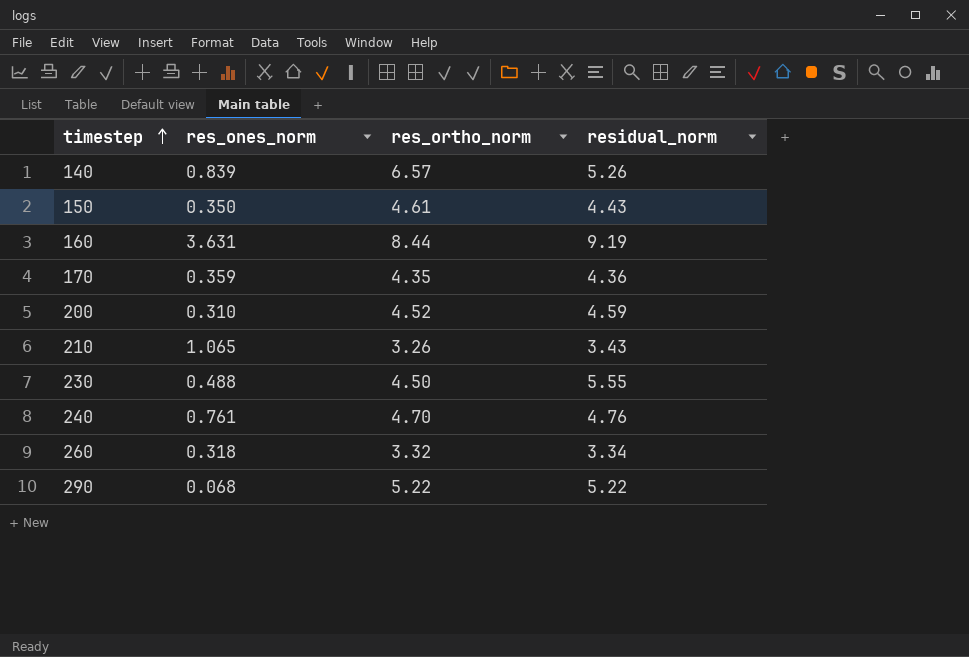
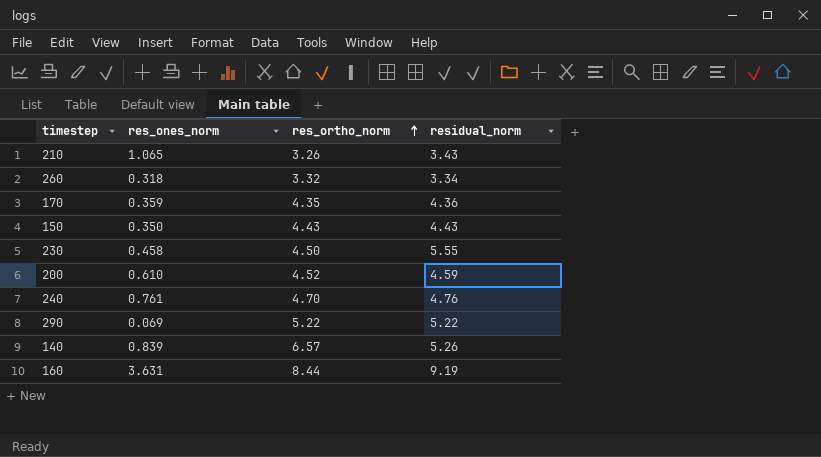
row order: timestep ascending -> res_ortho_norm ascending
150 | res_ortho_norm: 4.61 -> 4.43
230 | res_ones_norm: 0.488 -> 0.458
200 | res_ones_norm: 0.310 -> 0.610
290 | res_ones_norm: 0.068 -> 0.069

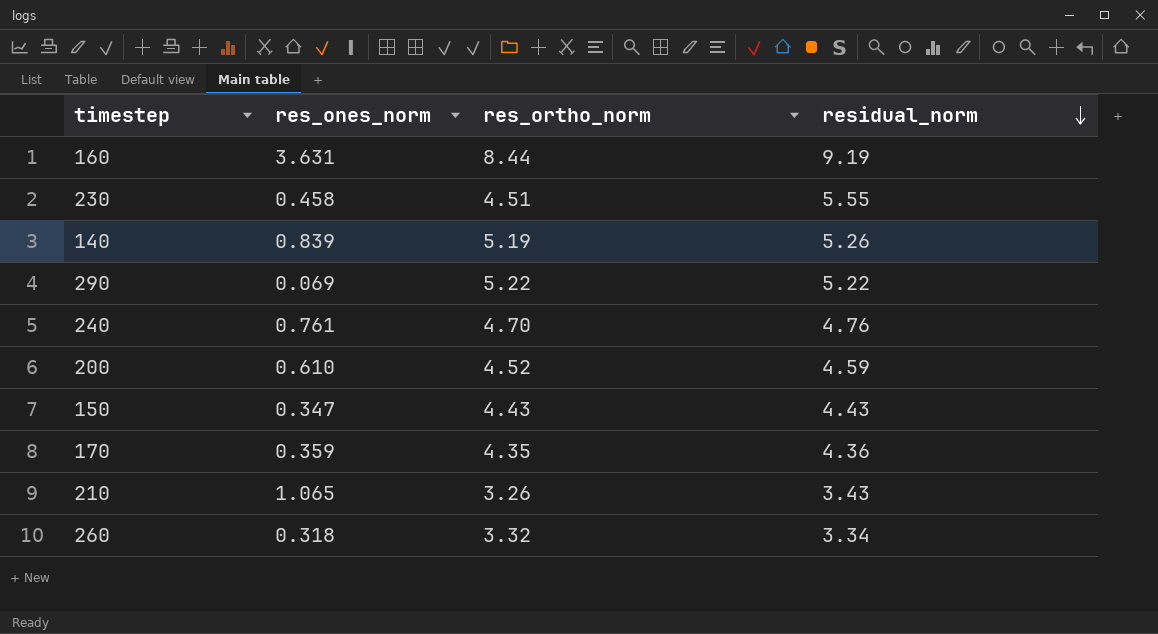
row order: res_ortho_norm ascending -> residual_norm descending
230 | res_ortho_norm: 4.50 -> 4.51
140 | res_ortho_norm: 6.57 -> 5.19
150 | res_ones_norm: 0.350 -> 0.347

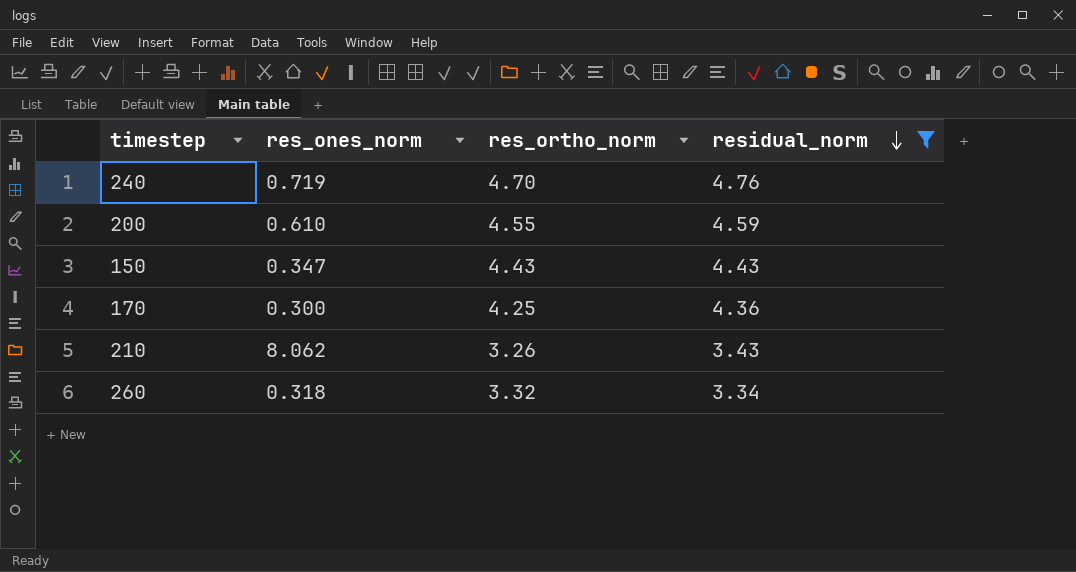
filter: none -> residual_norm <= 4.76
240 | res_ones_norm: 0.761 -> 0.719
200 | res_ortho_norm: 4.52 -> 4.55
170 | res_ones_norm: 0.359 -> 0.300
170 | res_ortho_norm: 4.35 -> 4.25
210 | res_ones_norm: 1.065 -> 8.062

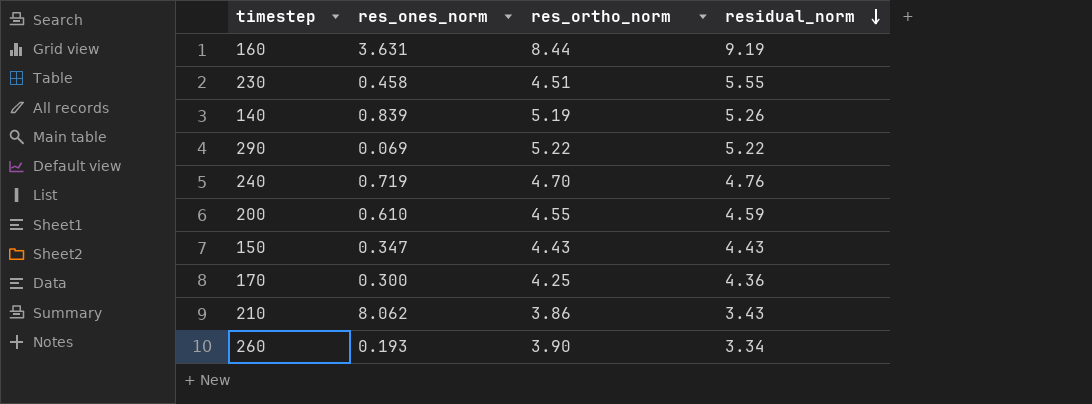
filter: residual_norm <= 4.76 -> none
210 | res_ortho_norm: 3.26 -> 3.86
260 | res_ones_norm: 0.318 -> 0.193
260 | res_ortho_norm: 3.32 -> 3.90

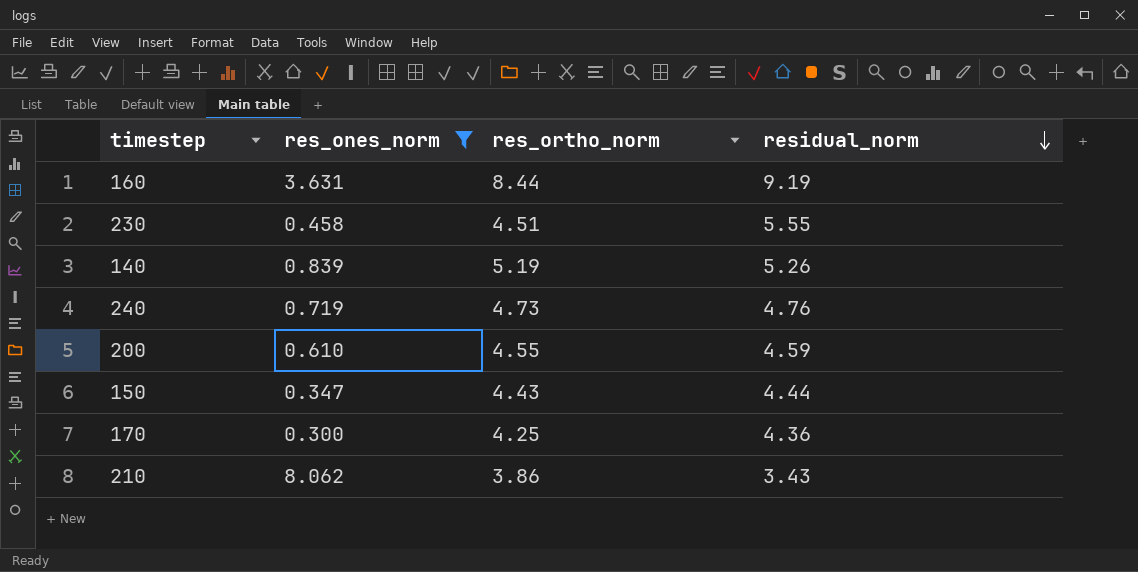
filter: none -> res_ones_norm >= 0.300
240 | res_ortho_norm: 4.70 -> 4.73
150 | residual_norm: 4.43 -> 4.44

